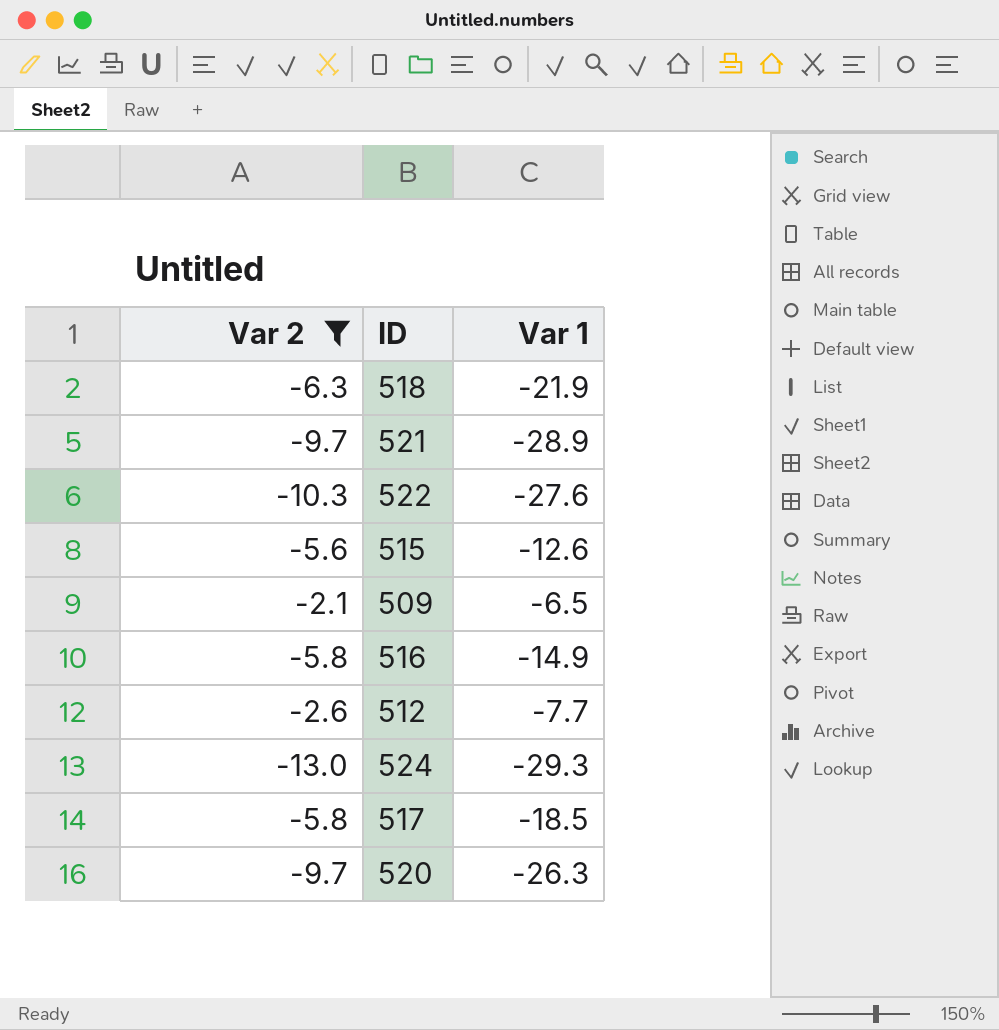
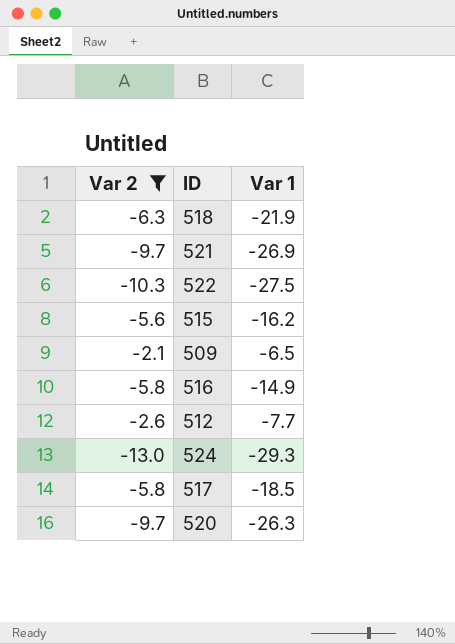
521 | Var 1: -28.9 -> -26.9
522 | Var 1: -27.6 -> -27.5
515 | Var 1: -12.6 -> -16.2

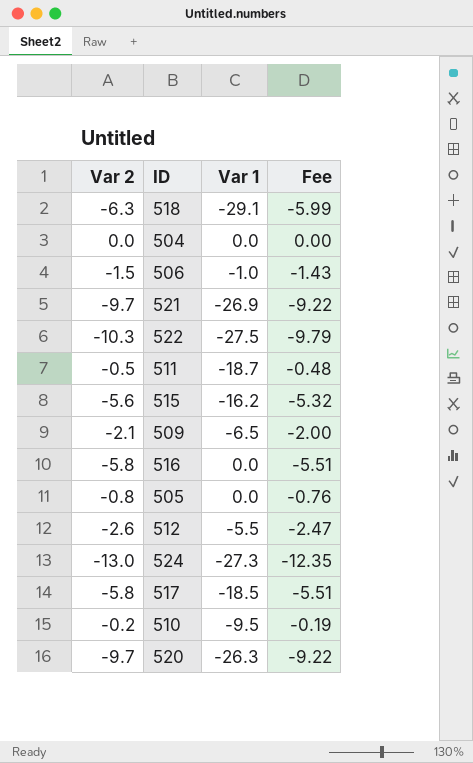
filter: Var 2 <= -2.1 -> none
column Fee | formula: none -> [Var 2] * 0.95
518 | Var 1: -21.9 -> -29.1
516 | Var 1: -14.9 -> 0.0
512 | Var 1: -7.7 -> -5.5
524 | Var 1: -29.3 -> -27.3

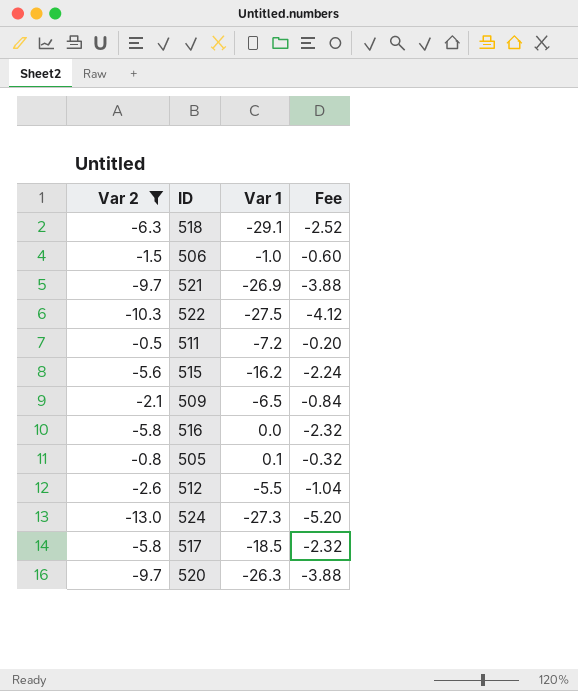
filter: none -> Var 2 <= -0.5
column Fee | formula: [Var 2] * 0.95 -> [Var 2] * 0.4
511 | Var 1: -18.7 -> -7.2
505 | Var 1: 0.0 -> 0.1

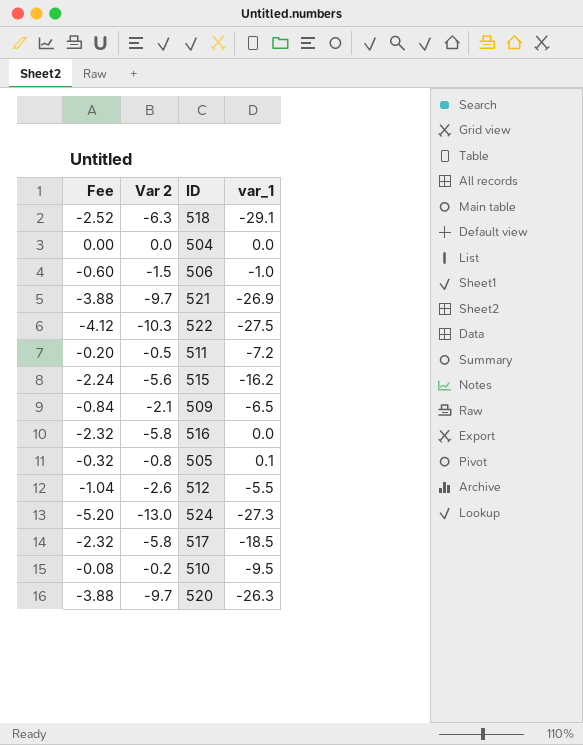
filter: Var 2 <= -0.5 -> none
column Fee | position: 4 -> 1
column name: Var 1 -> var_1

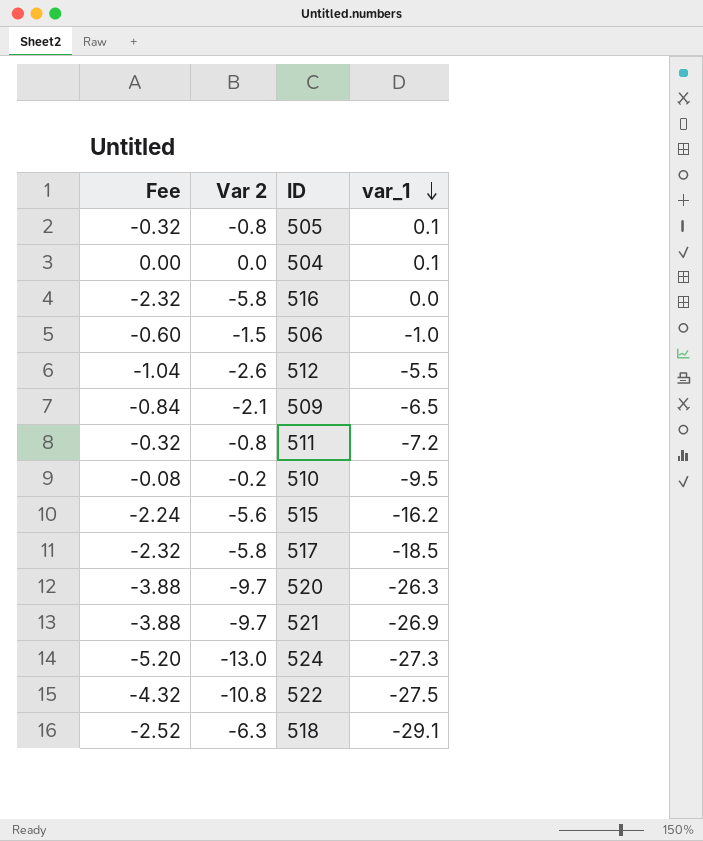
row order: none -> var_1 descending
504 | var_1: 0.0 -> 0.1
511 | Fee: -0.20 -> -0.32
511 | Var 2: -0.5 -> -0.8
522 | Fee: -4.12 -> -4.32
522 | Var 2: -10.3 -> -10.8

